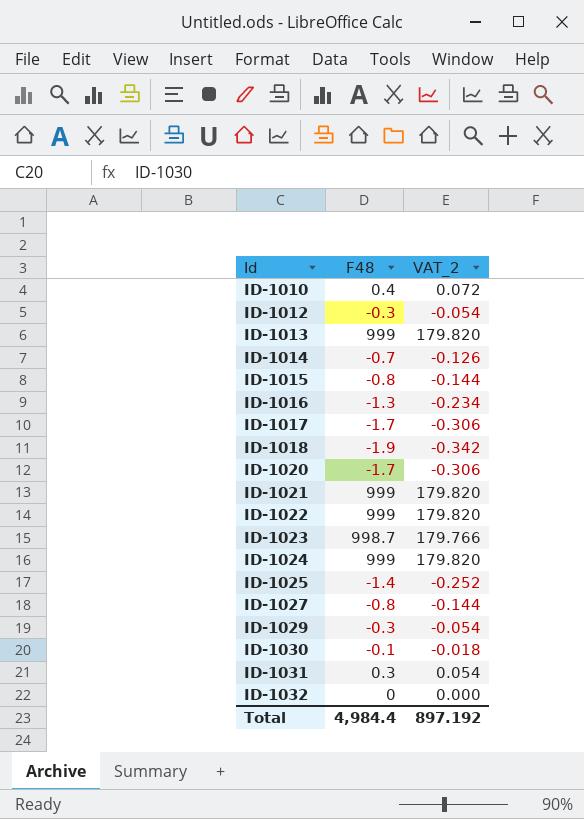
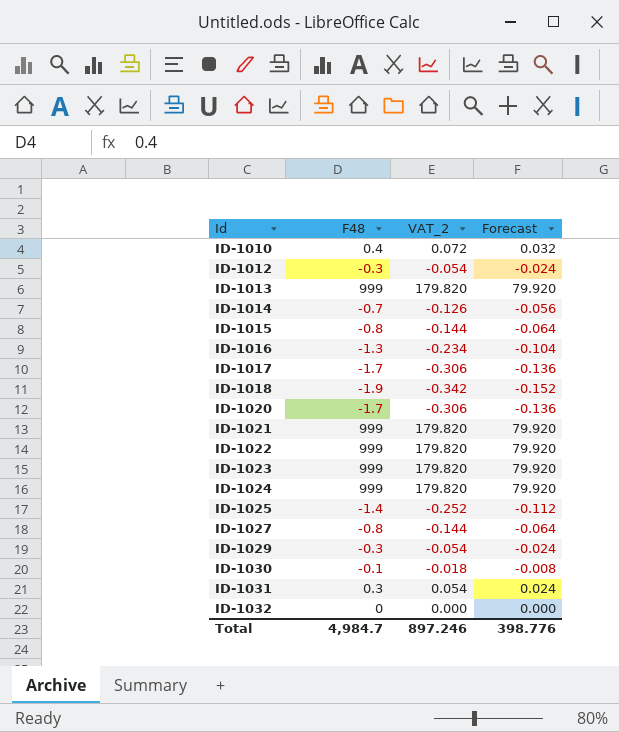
column Forecast | formula: none -> [F48] * 0.08
ID-1023 | F48: 998.7 -> 999
ID-1023 | VAT_2: 179.766 -> 179.820
Total | F48: 4,984.4 -> 4,984.7
Total | VAT_2: 897.192 -> 897.246

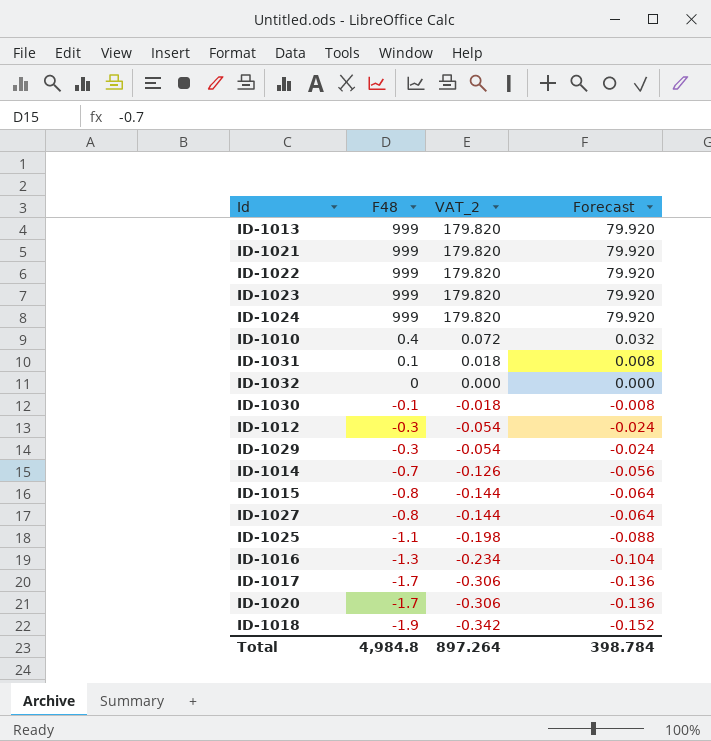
row order: Id ascending -> F48 descending
ID-1031 | F48: 0.3 -> 0.1
ID-1031 | VAT_2: 0.054 -> 0.018
ID-1031 | Forecast: 0.024 -> 0.008
ID-1025 | F48: -1.4 -> -1.1
ID-1025 | VAT_2: -0.252 -> -0.198
ID-1025 | Forecast: -0.112 -> -0.088
Total | F48: 4,984.7 -> 4,984.8
Total | VAT_2: 897.246 -> 897.264
Total | Forecast: 398.776 -> 398.784

